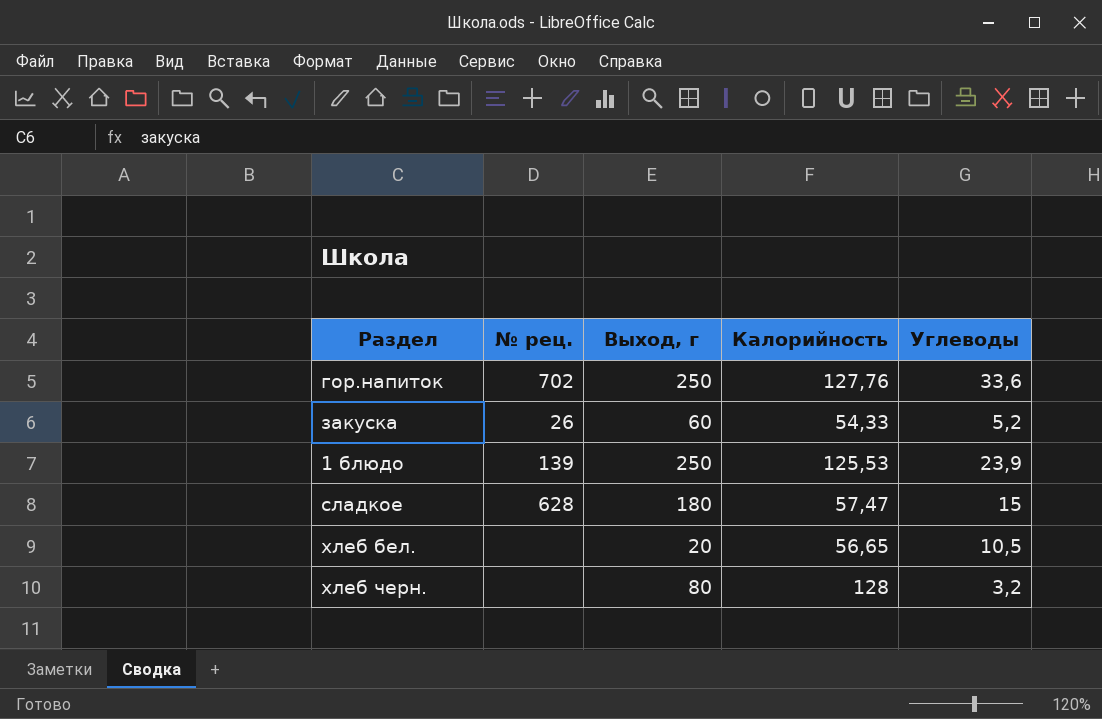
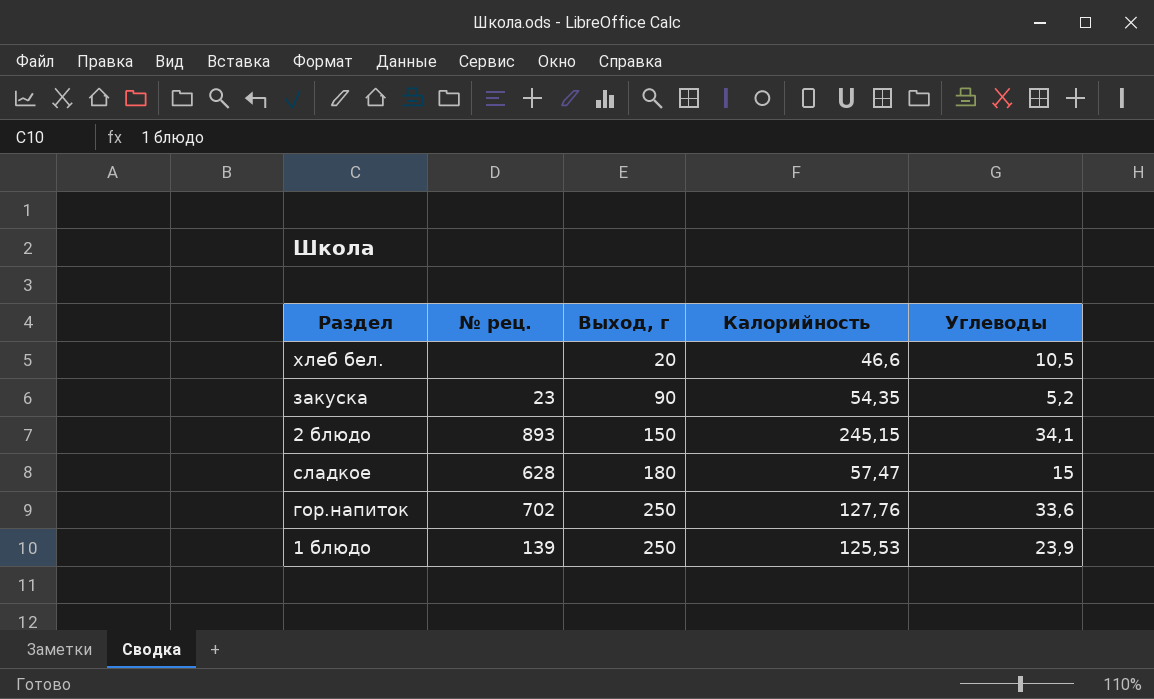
row order: none -> Выход, г ascending
row хлеб черн.: none | 80 | 128 | 3,2 -> none
хлеб бел. | Калорийность: 56,65 -> 46,6
закуска | № рец.: 26 -> 23
закуска | Выход, г: 60 -> 90
закуска | Калорийность: 54,33 -> 54,35
row 2 блюдо: none -> 893 | 150 | 245,15 | 34,1

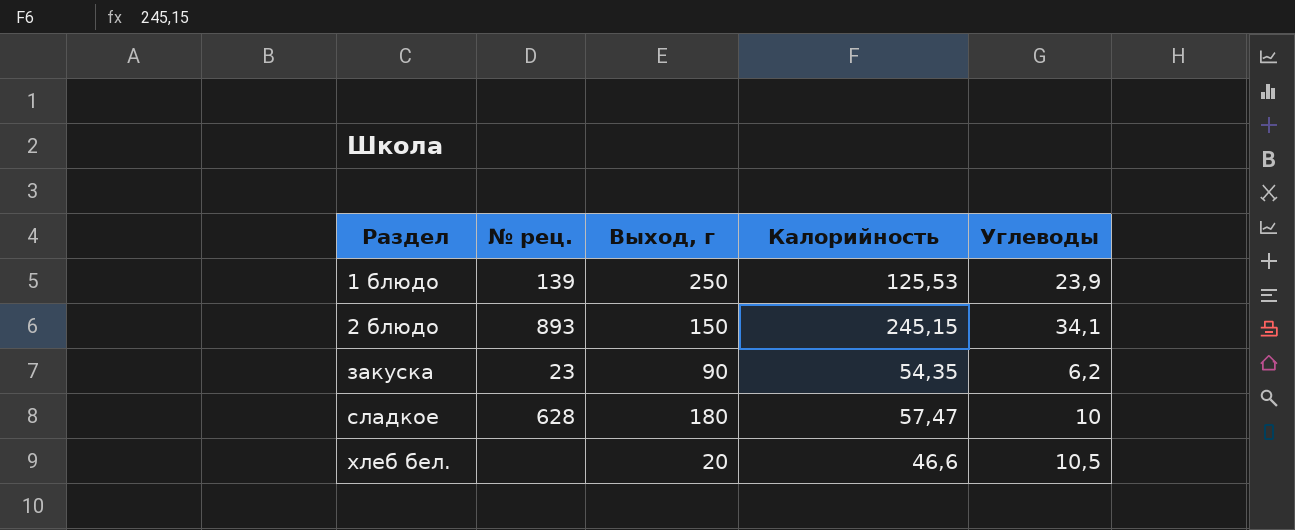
row order: Выход, г ascending -> Раздел ascending
row гор.напиток: 702 | 250 | 127,76 | 33,6 -> none
закуска | Углеводы: 5,2 -> 6,2
сладкое | Углеводы: 15 -> 10

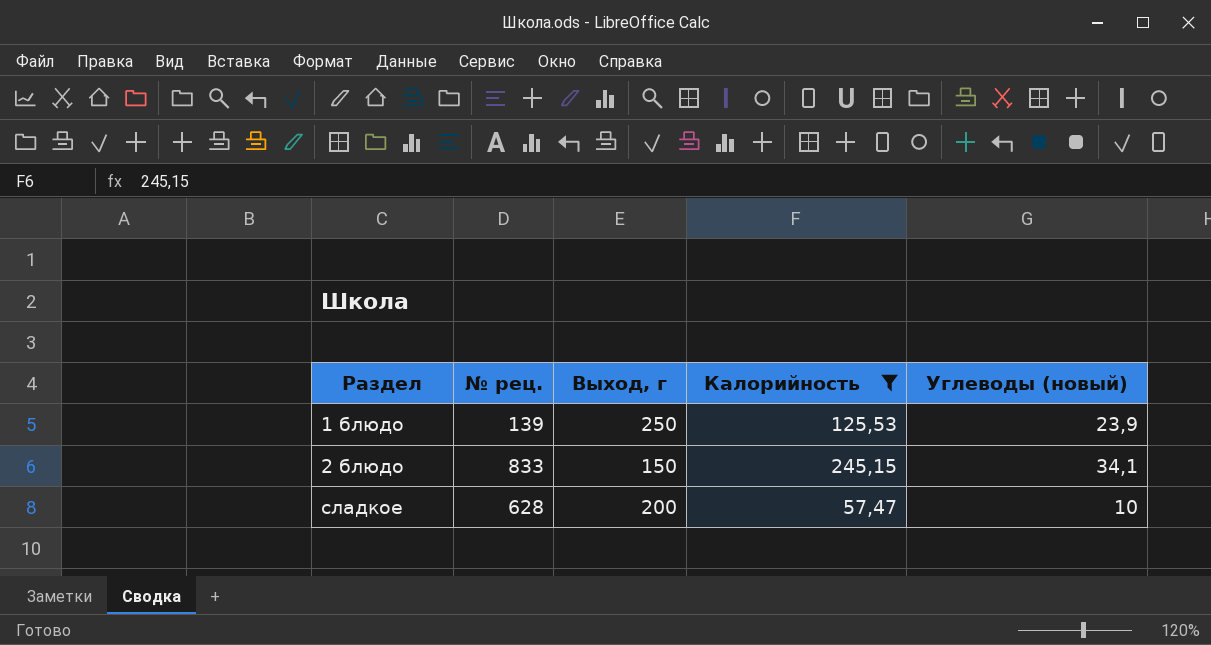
filter: none -> Калорийность >= 57,47
column name: Углеводы -> Углеводы (новый)
2 блюдо | № рец.: 893 -> 833
сладкое | Выход, г: 180 -> 200

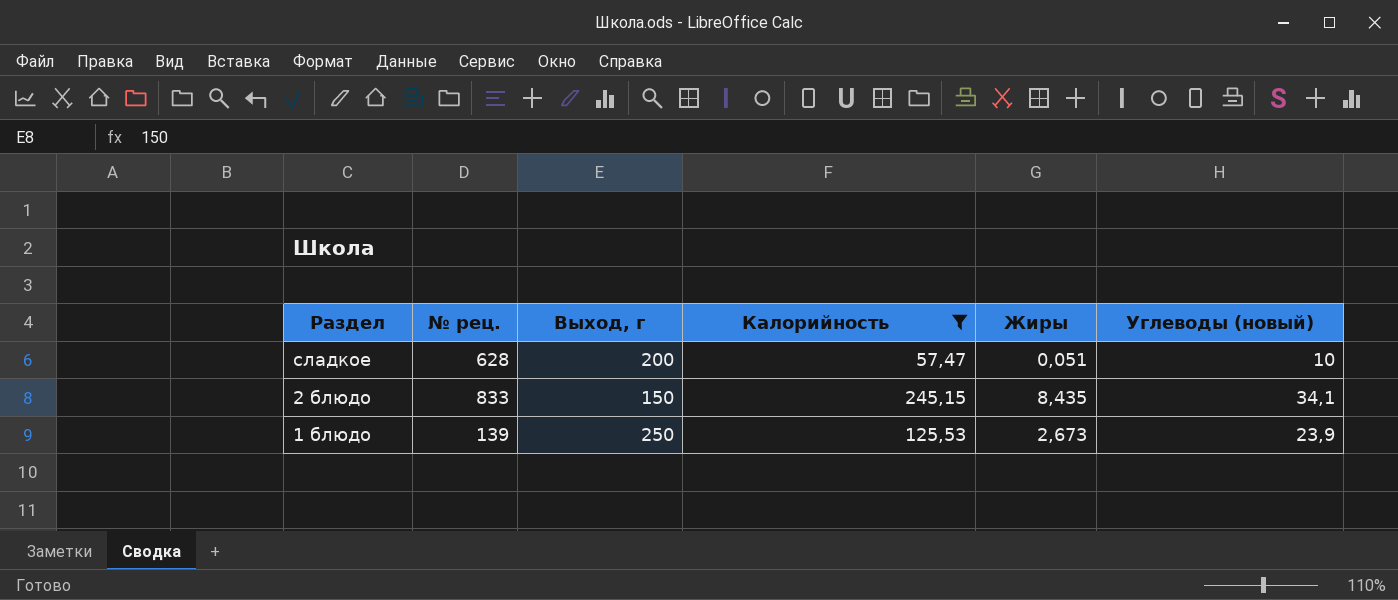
row order: Раздел ascending -> Раздел descending
column Жиры | position: none -> 5

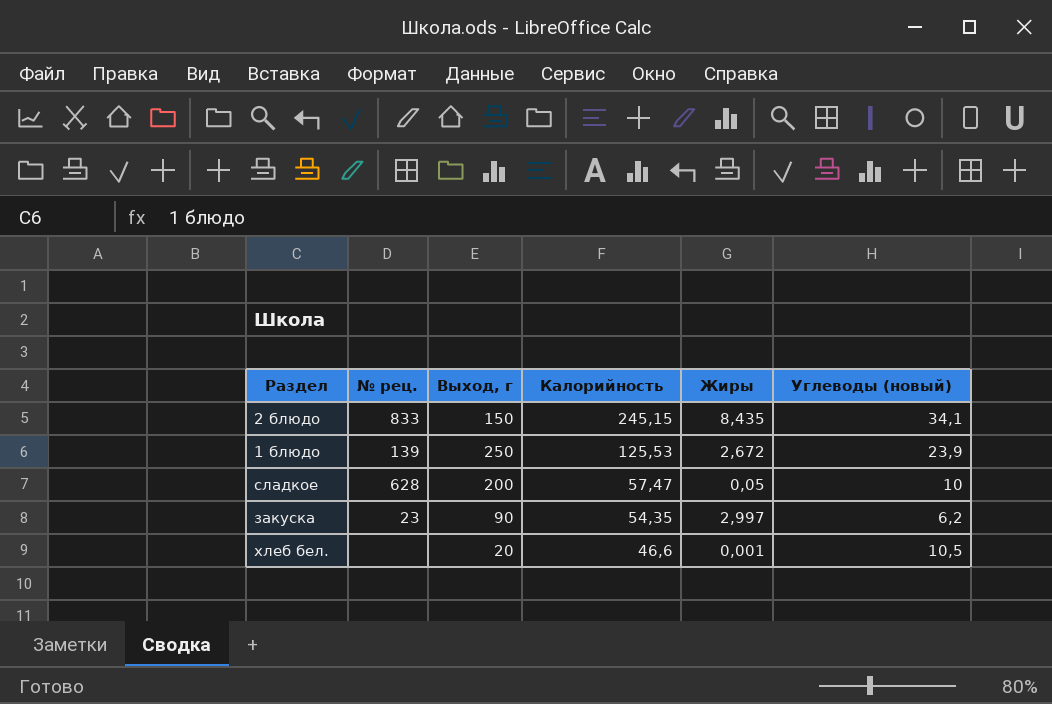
filter: Калорийность >= 57,47 -> none
row order: Раздел descending -> Калорийность descending
1 блюдо | Жиры: 2,673 -> 2,672
сладкое | Жиры: 0,051 -> 0,05

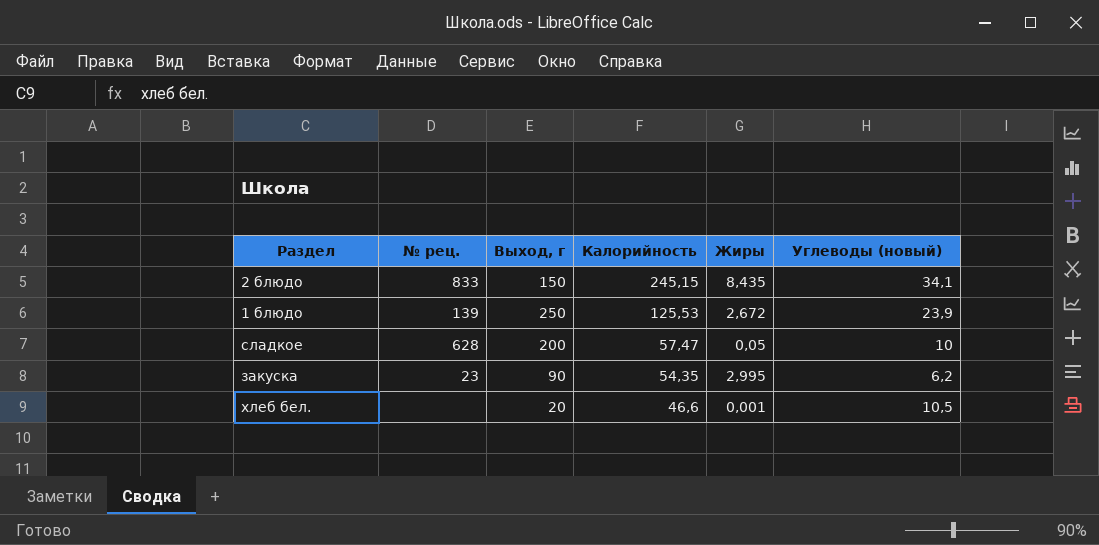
закуска | Жиры: 2,997 -> 2,995

